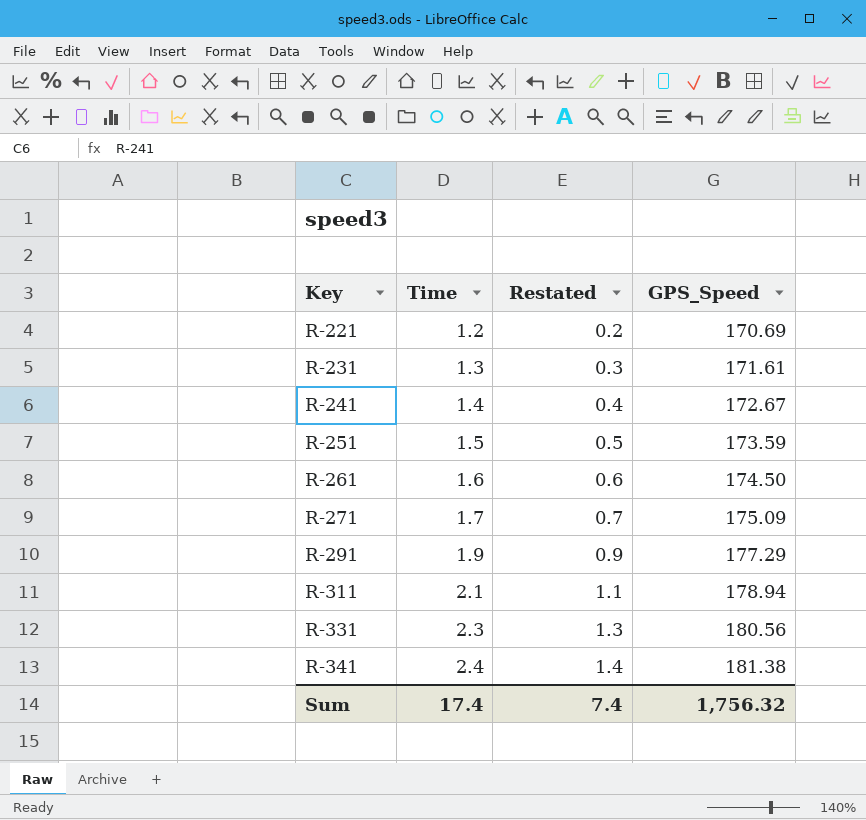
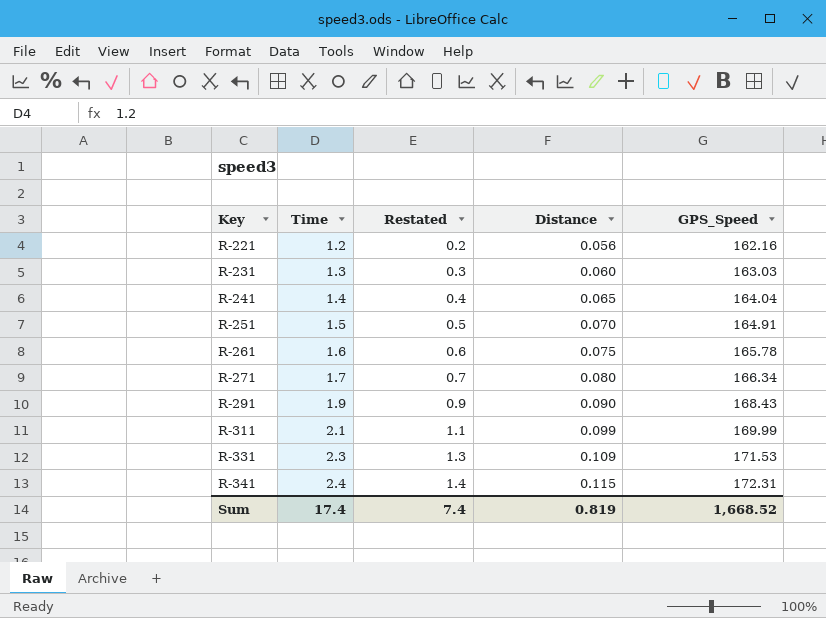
column Distance | position: none -> 4
R-221 | GPS_Speed: 170.69 -> 162.16
R-231 | GPS_Speed: 171.61 -> 163.03
R-241 | GPS_Speed: 172.67 -> 164.04
R-251 | GPS_Speed: 173.59 -> 164.91
R-261 | GPS_Speed: 174.50 -> 165.78
R-271 | GPS_Speed: 175.09 -> 166.34
R-291 | GPS_Speed: 177.29 -> 168.43
R-311 | GPS_Speed: 178.94 -> 169.99
R-331 | GPS_Speed: 180.56 -> 171.53
R-341 | GPS_Speed: 181.38 -> 172.31
Sum | GPS_Speed: 1,756.32 -> 1,668.52

